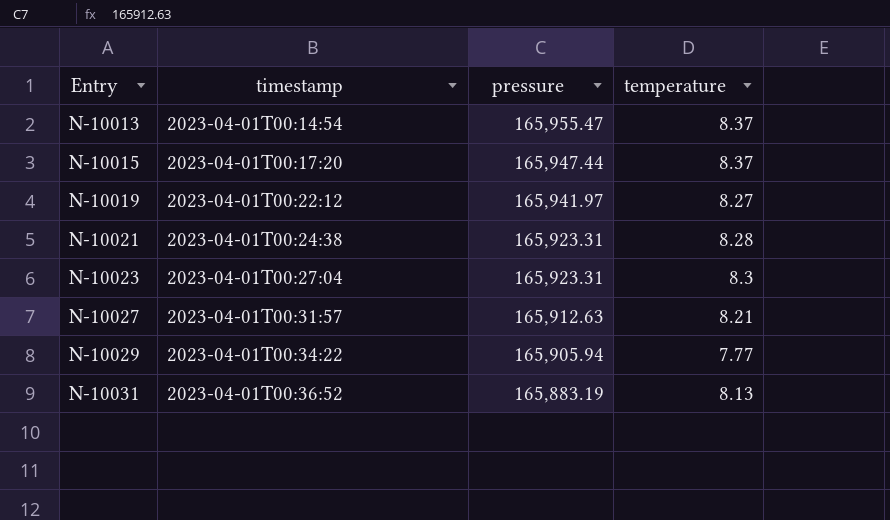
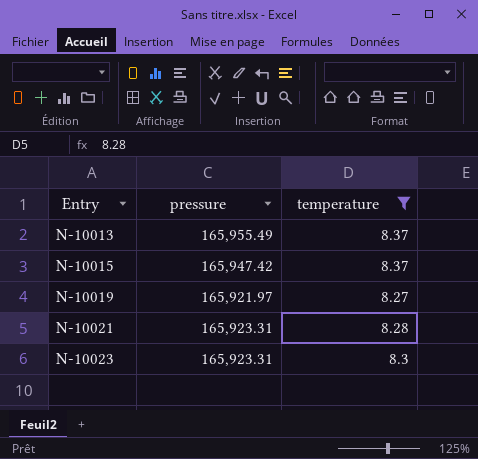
filter: none -> temperature >= 8.27
column timestamp | position: 2 -> none
N-10013 | pressure: 165,955.47 -> 165,955.49
N-10015 | pressure: 165,947.44 -> 165,947.42
N-10019 | pressure: 165,941.97 -> 165,921.97

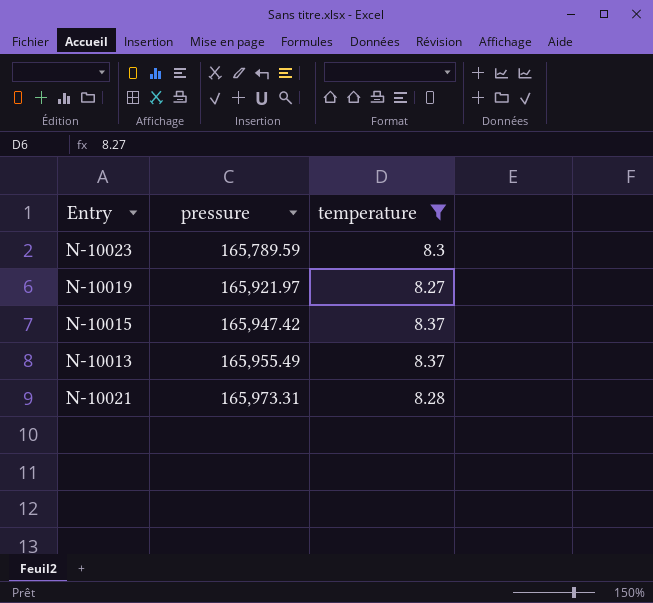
row order: Entry ascending -> pressure ascending
N-10023 | pressure: 165,923.31 -> 165,789.59
N-10021 | pressure: 165,923.31 -> 165,973.31

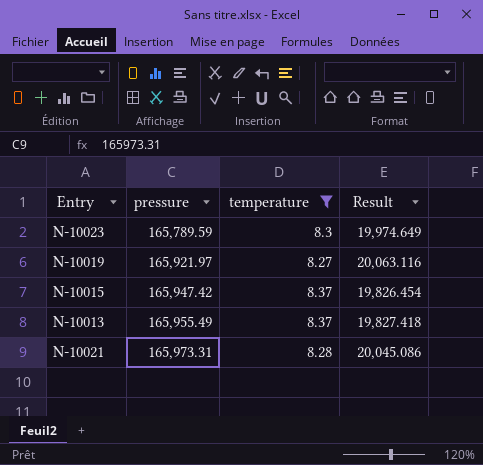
column Result | formula: none -> [pressure] / [temperature]

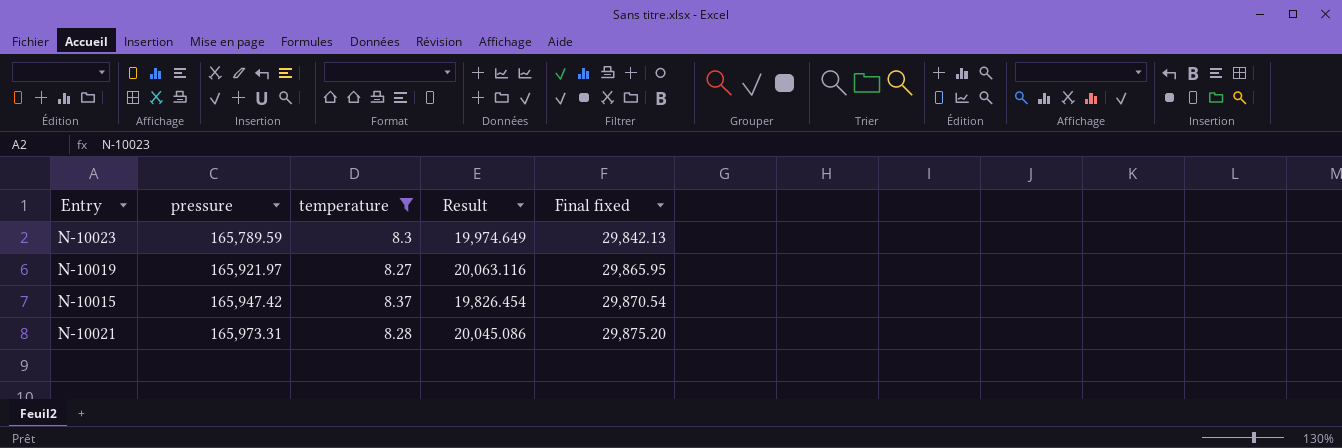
column Final fixed | formula: none -> [pressure] * 0.18
row N-10013: 165,955.49 | 8.37 | 19,827.418 -> none

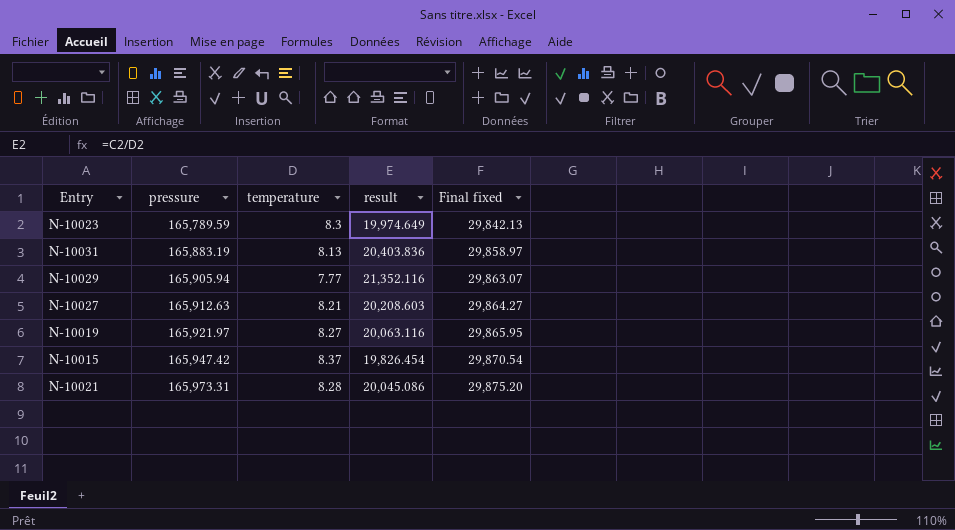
filter: temperature >= 8.27 -> none
column name: Result -> result

